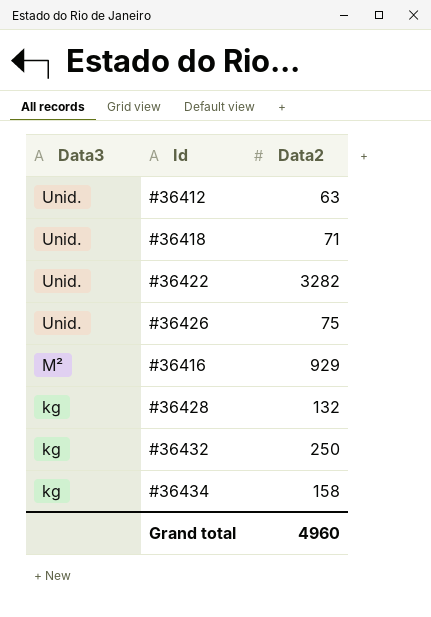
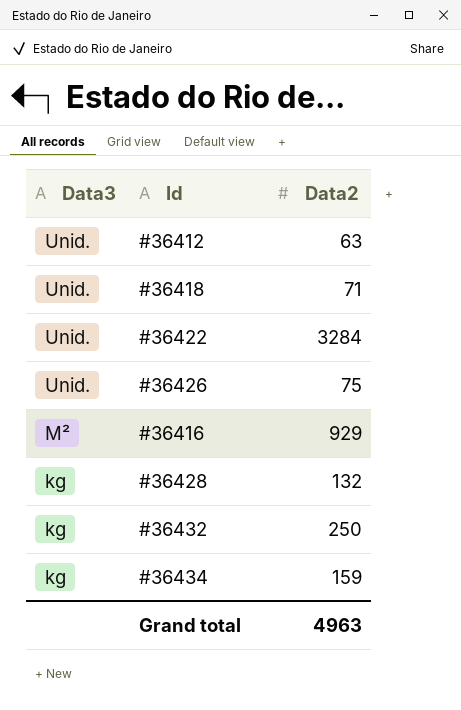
#36422 | Data2: 3282 -> 3284
#36434 | Data2: 158 -> 159
Grand total | Data2: 4960 -> 4963

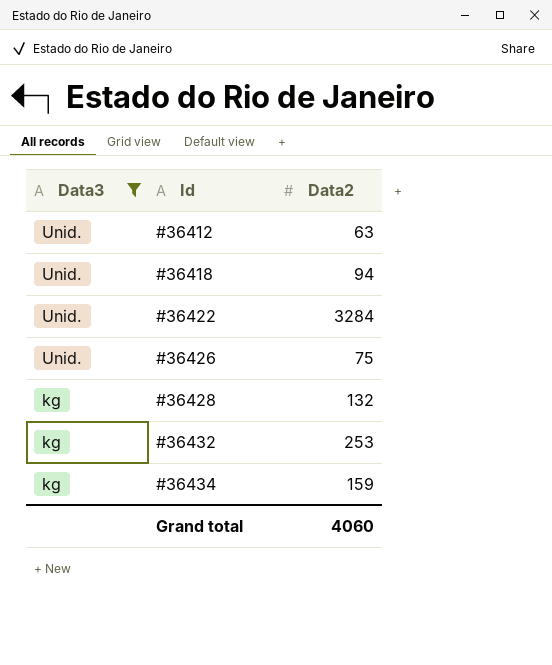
filter: none -> Data3 != M²
#36418 | Data2: 71 -> 94
#36432 | Data2: 250 -> 253
Grand total | Data2: 4963 -> 4060

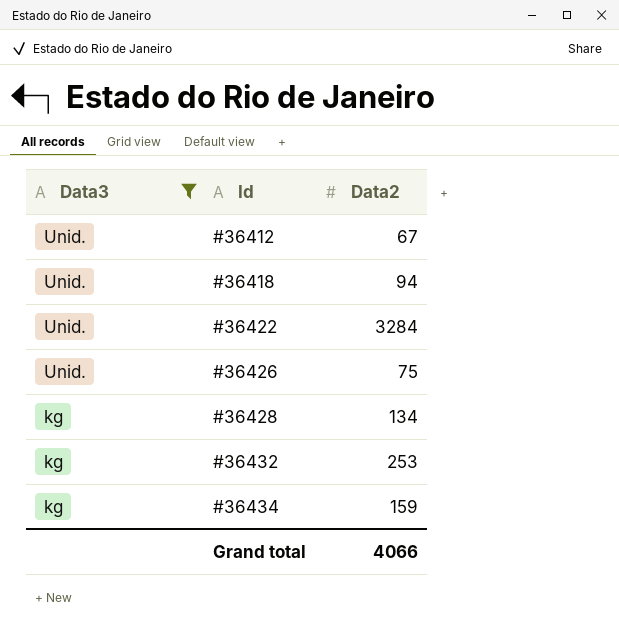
#36412 | Data2: 63 -> 67
#36428 | Data2: 132 -> 134
Grand total | Data2: 4060 -> 4066

